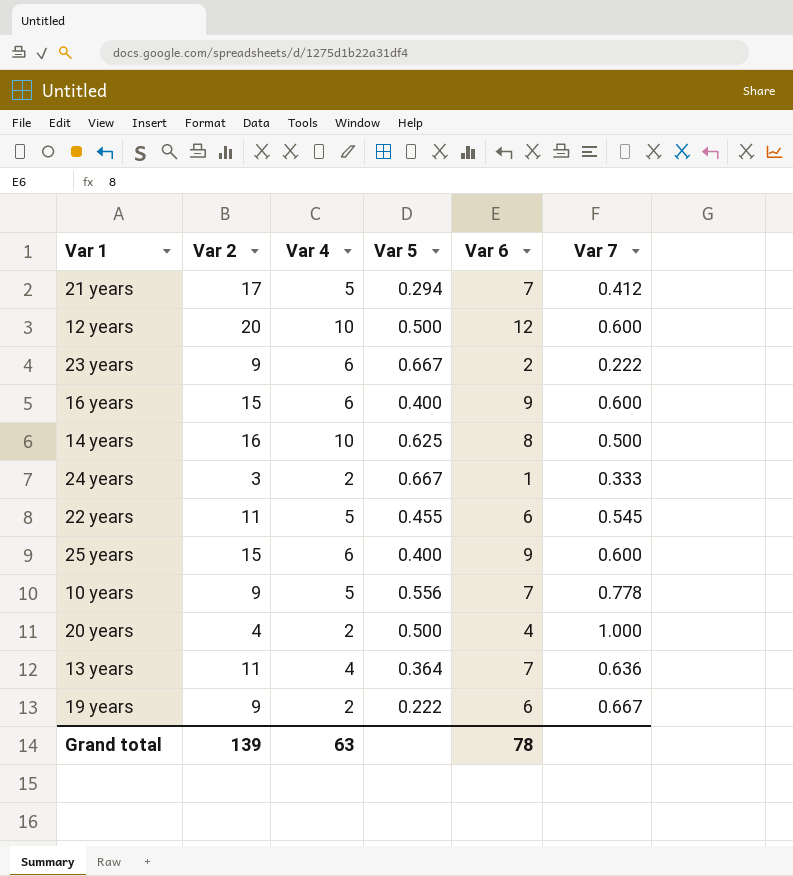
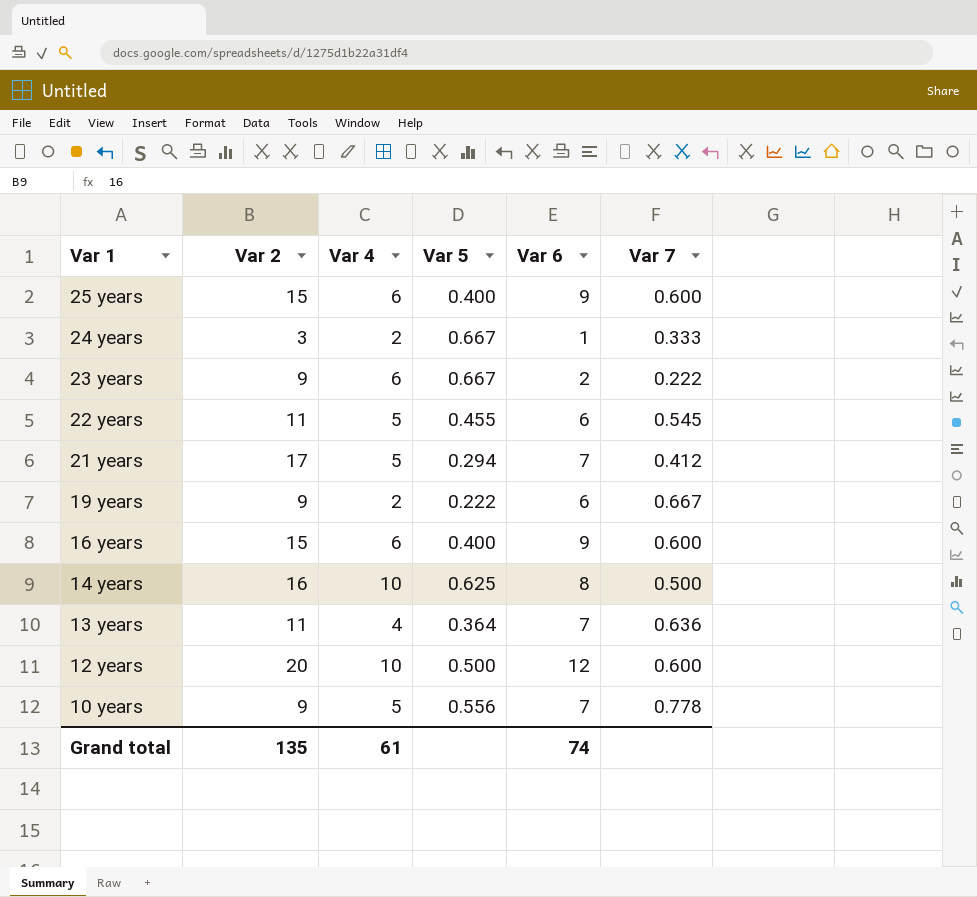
row order: none -> Var 1 descending
row 20 years: 4 | 2 | 0.500 | 4 | 1.000 -> none
Grand total | Var 2: 139 -> 135
Grand total | Var 4: 63 -> 61
Grand total | Var 6: 78 -> 74

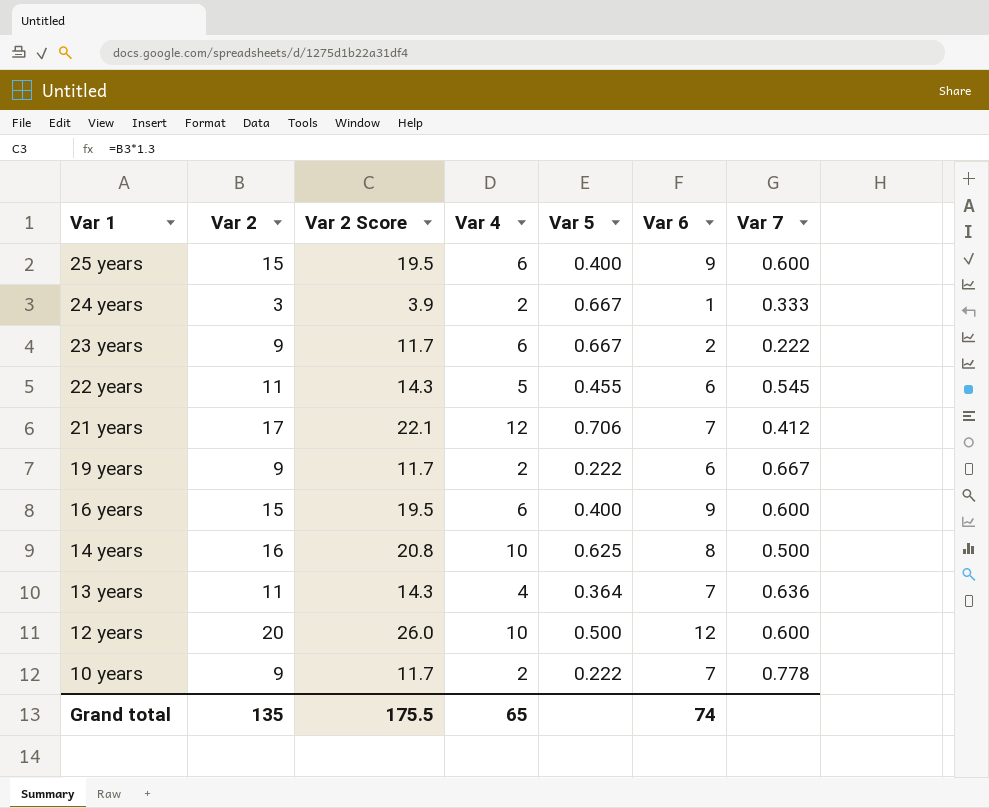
column Var 2 Score | formula: none -> [Var 2] * 1.3
21 years | Var 4: 5 -> 12
21 years | Var 5: 0.294 -> 0.706
10 years | Var 4: 5 -> 2
10 years | Var 5: 0.556 -> 0.222
Grand total | Var 4: 61 -> 65

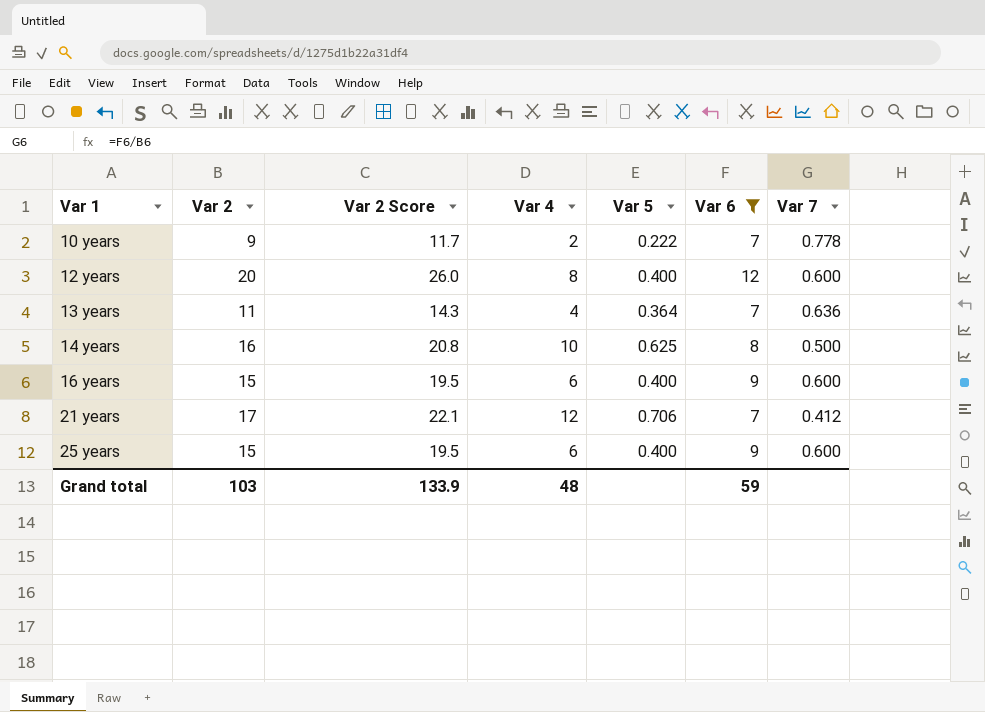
filter: none -> Var 6 >= 7
row order: Var 1 descending -> Var 1 ascending
12 years | Var 4: 10 -> 8
12 years | Var 5: 0.500 -> 0.400
Grand total | Var 2: 135 -> 103
Grand total | Var 2 Score: 175.5 -> 133.9
Grand total | Var 4: 65 -> 48
Grand total | Var 6: 74 -> 59

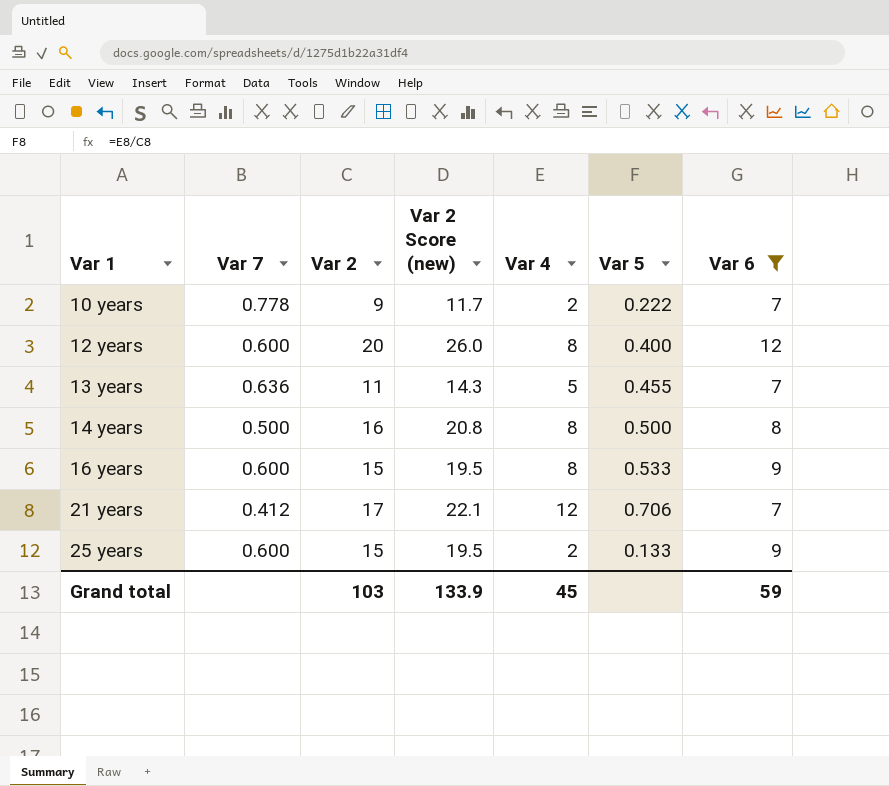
column Var 7 | position: 7 -> 2
column name: Var 2 Score -> Var 2 Score (new)
13 years | Var 4: 4 -> 5
13 years | Var 5: 0.364 -> 0.455
14 years | Var 4: 10 -> 8
14 years | Var 5: 0.625 -> 0.500
16 years | Var 4: 6 -> 8
16 years | Var 5: 0.400 -> 0.533
25 years | Var 4: 6 -> 2
25 years | Var 5: 0.400 -> 0.133
Grand total | Var 4: 48 -> 45

